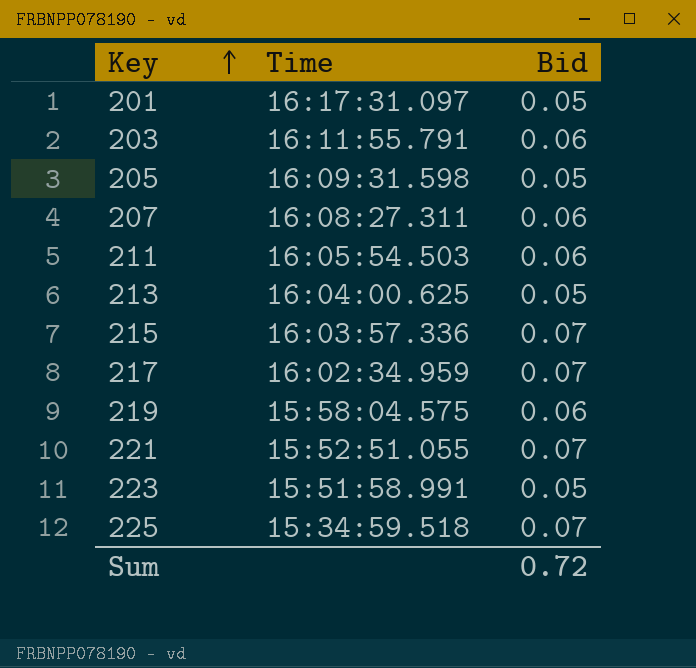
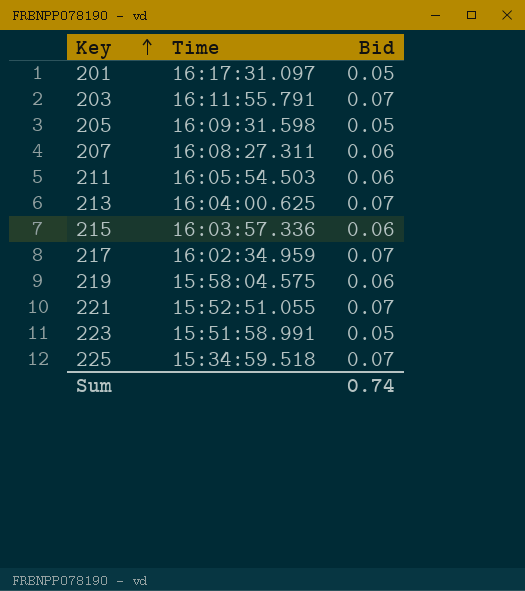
203 | Bid: 0.06 -> 0.07
213 | Bid: 0.05 -> 0.07
215 | Bid: 0.07 -> 0.06
Sum | Bid: 0.72 -> 0.74

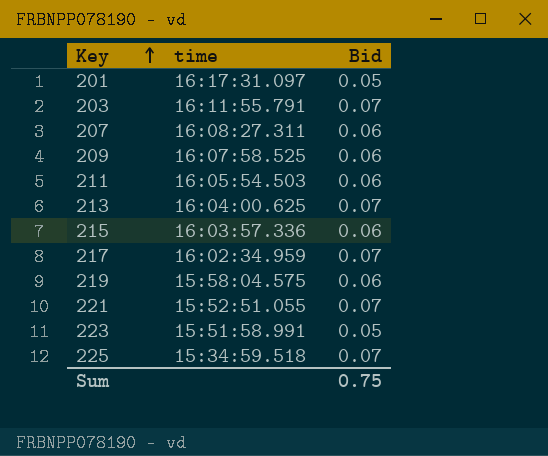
column name: Time -> time
row 205: 16:09:31.598 | 0.05 -> none
row 209: none -> 16:07:58.525 | 0.06
Sum | Bid: 0.74 -> 0.75

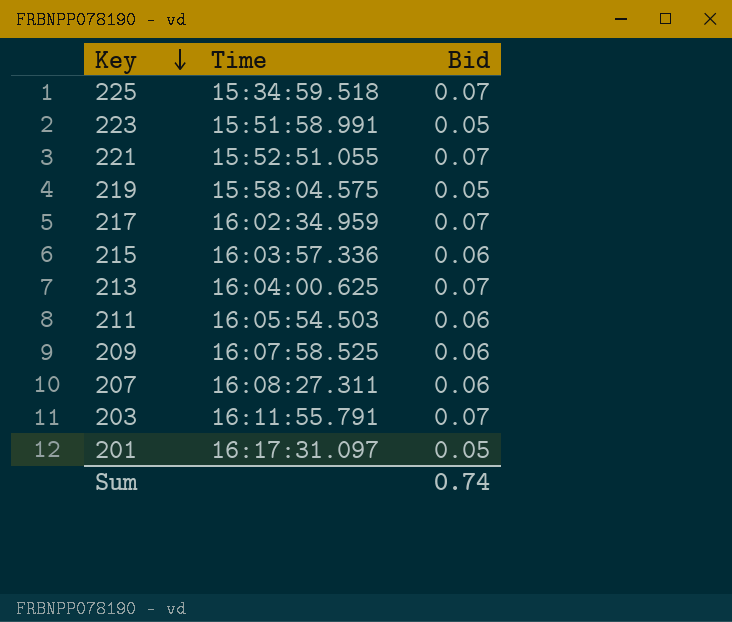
row order: Key ascending -> Key descending
column name: time -> Time
219 | Bid: 0.06 -> 0.05
Sum | Bid: 0.75 -> 0.74

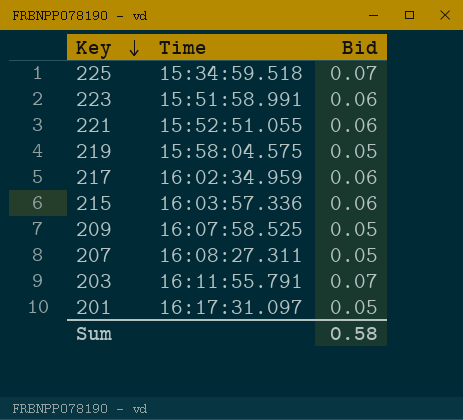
row 213: 16:04:00.625 | 0.07 -> none
row 211: 16:05:54.503 | 0.06 -> none
223 | Bid: 0.05 -> 0.06
221 | Bid: 0.07 -> 0.06
217 | Bid: 0.07 -> 0.06
209 | Bid: 0.06 -> 0.05
207 | Bid: 0.06 -> 0.05
Sum | Bid: 0.74 -> 0.58

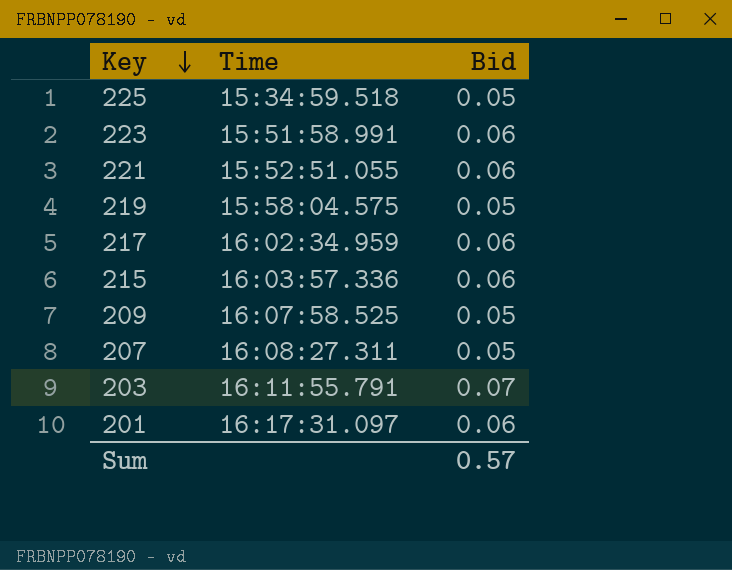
225 | Bid: 0.07 -> 0.05
201 | Bid: 0.05 -> 0.06
Sum | Bid: 0.58 -> 0.57

